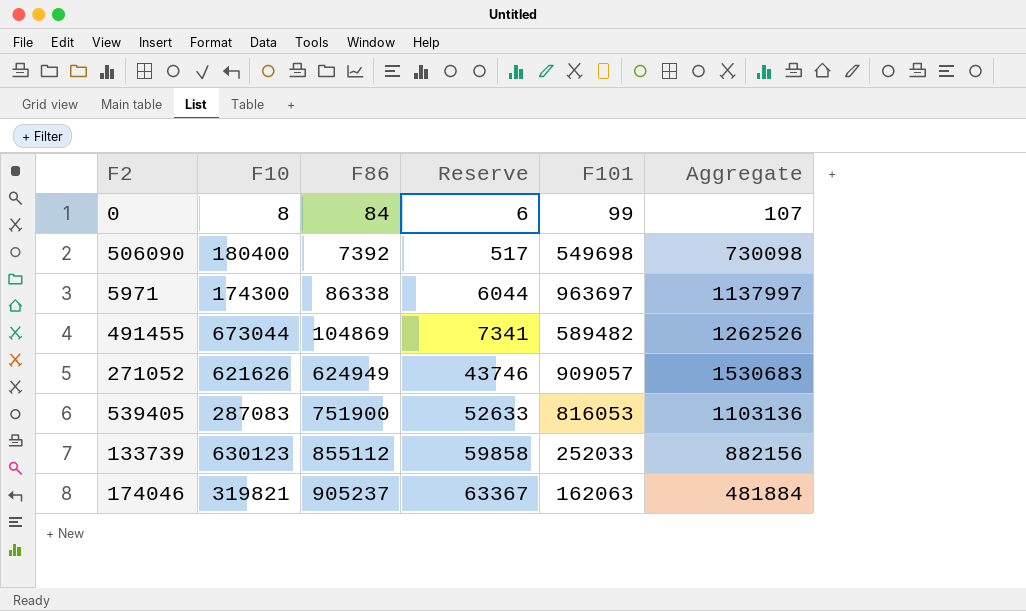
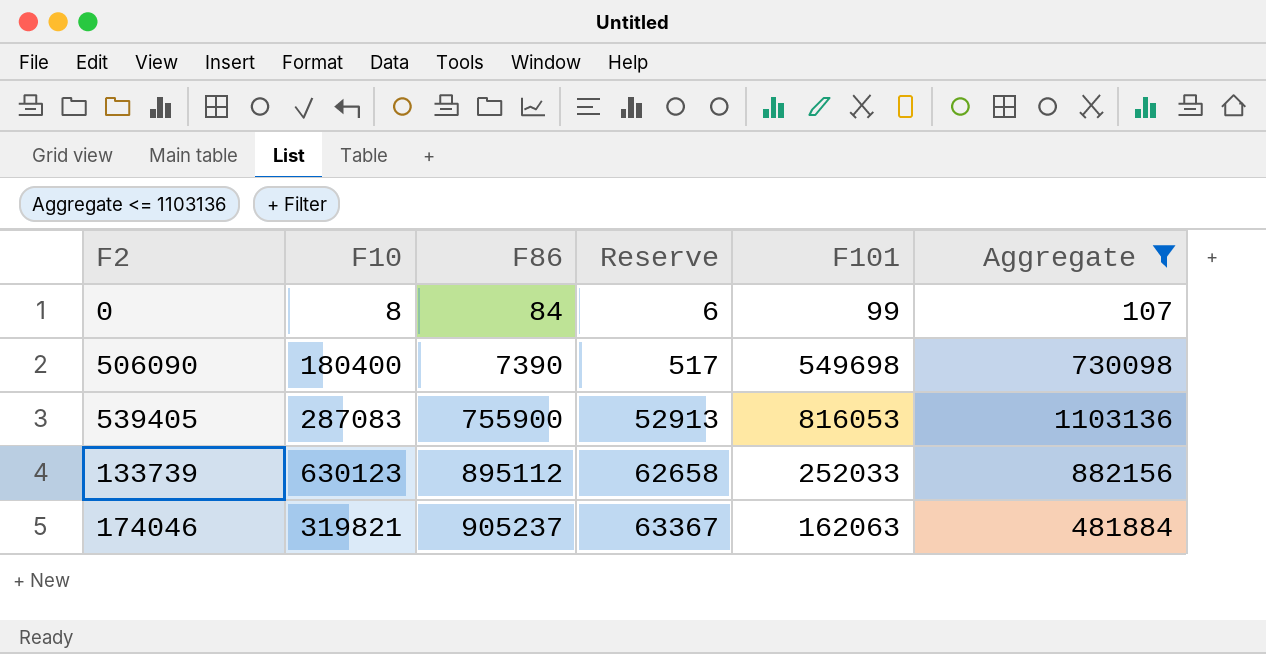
filter: none -> Aggregate <= 1103136
506090 | F86: 7392 -> 7390
539405 | F86: 751900 -> 755900
539405 | Reserve: 52633 -> 52913
133739 | F86: 855112 -> 895112
133739 | Reserve: 59858 -> 62658

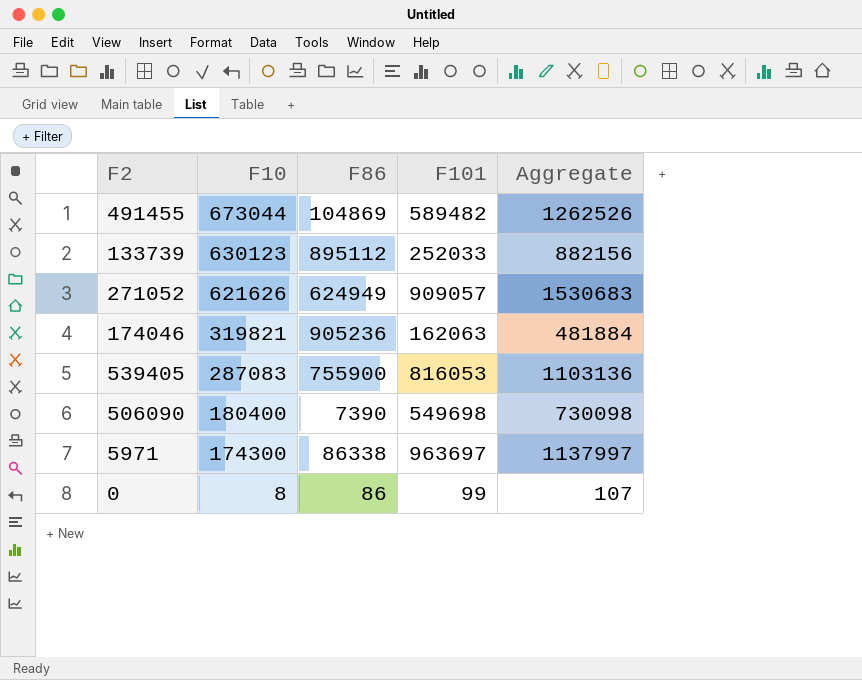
filter: Aggregate <= 1103136 -> none
row order: F86 ascending -> F10 descending
column Reserve | formula: [F86] * 0.07 -> none
174046 | F86: 905237 -> 905236
0 | F86: 84 -> 86

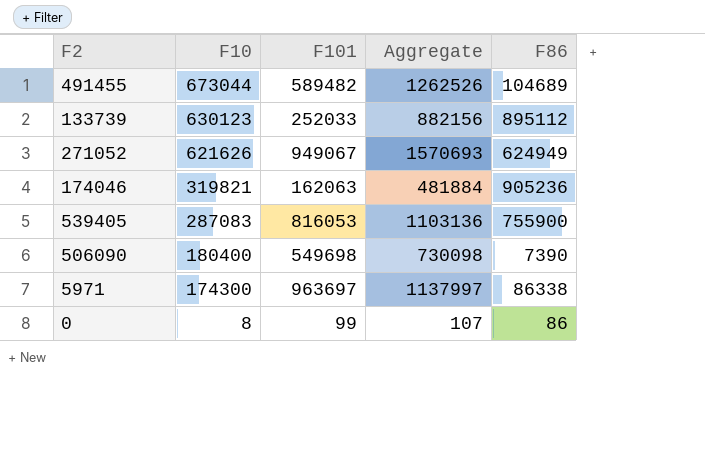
column F86 | position: 3 -> 5
491455 | F86: 104869 -> 104689
271052 | F101: 909057 -> 949067
271052 | Aggregate: 1530683 -> 1570693

